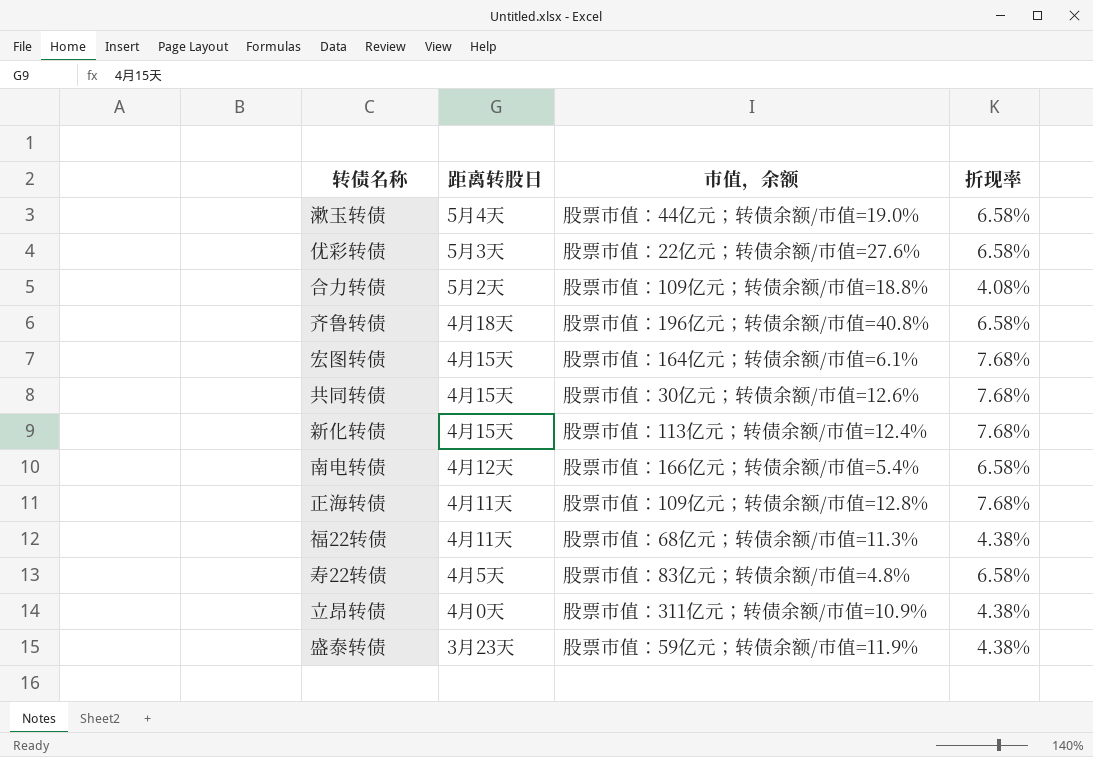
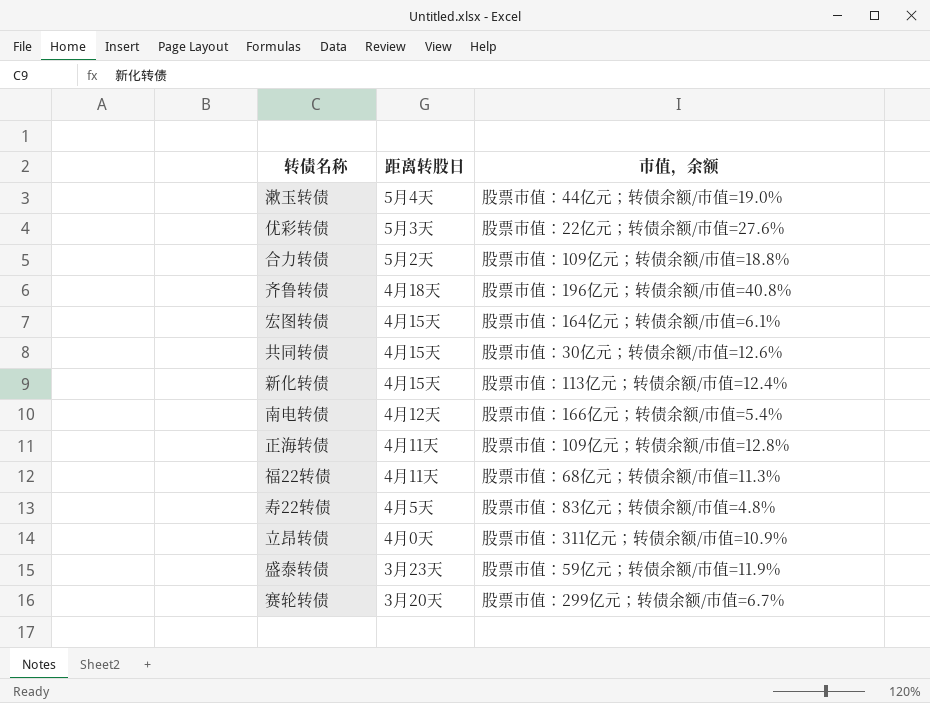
column 折现率 | position: 4 -> none
row 赛轮转债: none -> 3月20天 | 股票市值：299亿元；转债余额/市值=6.7%

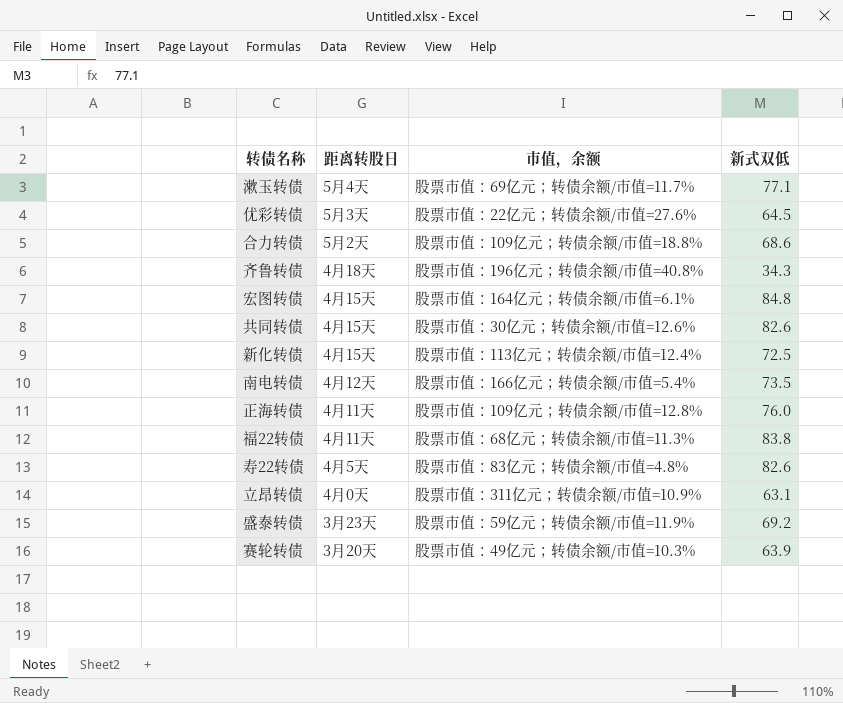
column 新式双低 | position: none -> 4
漱玉转债 | 市值，余额: 股票市值：44亿元；转债余额/市值=19.0% -> 股票市值：69亿元；转债余额/市值=11.7%
赛轮转债 | 市值，余额: 股票市值：299亿元；转债余额/市值=6.7% -> 股票市值：49亿元；转债余额/市值=10.3%

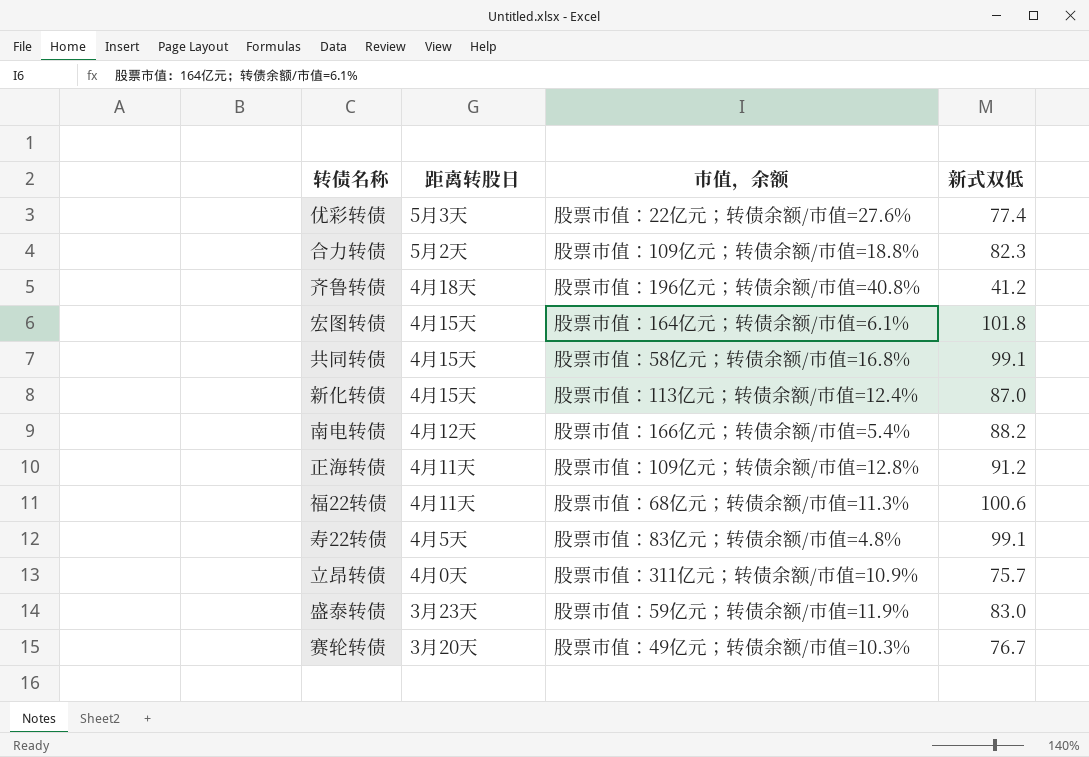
row 漱玉转债: 5月4天 | 股票市值：69亿元；转债余额/市值=11.7% | 77.1 -> none
优彩转债 | 新式双低: 64.5 -> 77.4
合力转债 | 新式双低: 68.6 -> 82.3
齐鲁转债 | 新式双低: 34.3 -> 41.2
宏图转债 | 新式双低: 84.8 -> 101.8
共同转债 | 市值，余额: 股票市值：30亿元；转债余额/市值=12.6% -> 股票市值：58亿元；转债余额/市值=16.8%
共同转债 | 新式双低: 82.6 -> 99.1
新化转债 | 新式双低: 72.5 -> 87.0
南电转债 | 新式双低: 73.5 -> 88.2
正海转债 | 新式双低: 76.0 -> 91.2
福22转债 | 新式双低: 83.8 -> 100.6
寿22转债 | 新式双低: 82.6 -> 99.1
立昂转债 | 新式双低: 63.1 -> 75.7
盛泰转债 | 新式双低: 69.2 -> 83.0
赛轮转债 | 新式双低: 63.9 -> 76.7

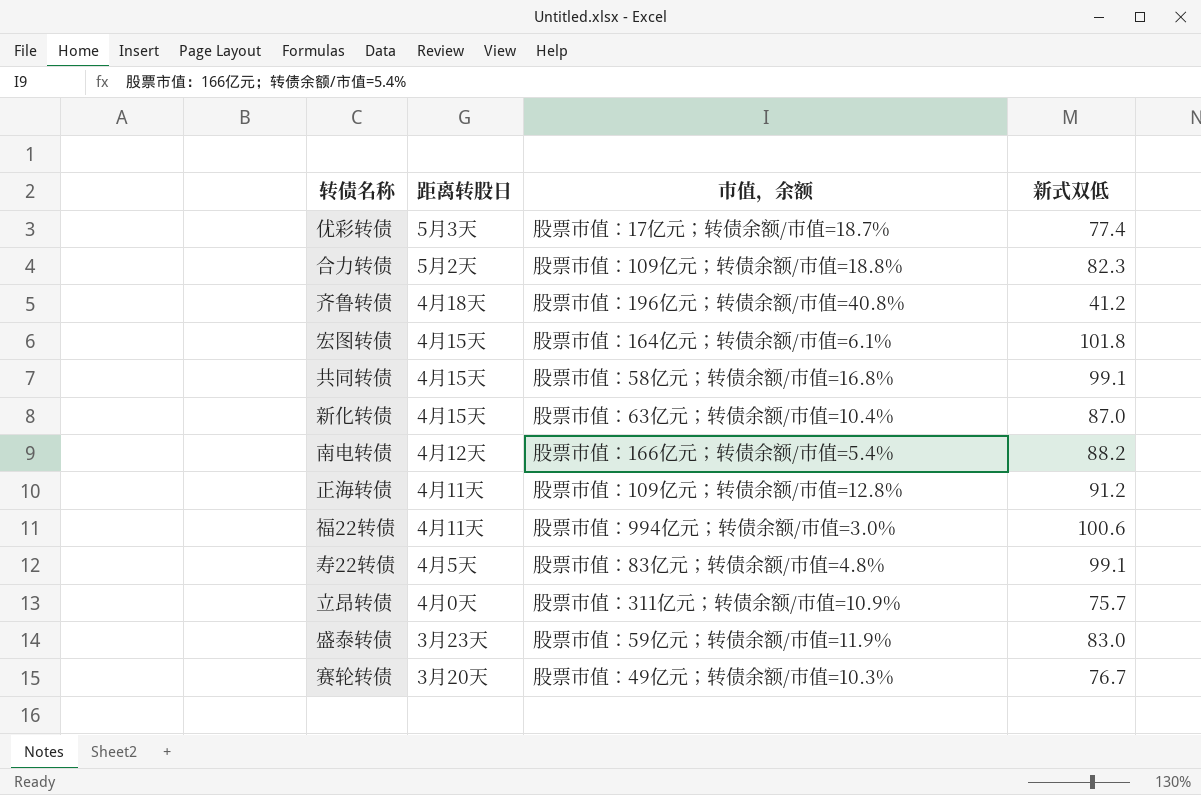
优彩转债 | 市值，余额: 股票市值：22亿元；转债余额/市值=27.6% -> 股票市值：17亿元；转债余额/市值=18.7%
新化转债 | 市值，余额: 股票市值：113亿元；转债余额/市值=12.4% -> 股票市值：63亿元；转债余额/市值=10.4%
福22转债 | 市值，余额: 股票市值：68亿元；转债余额/市值=11.3% -> 股票市值：994亿元；转债余额/市值=3.0%

